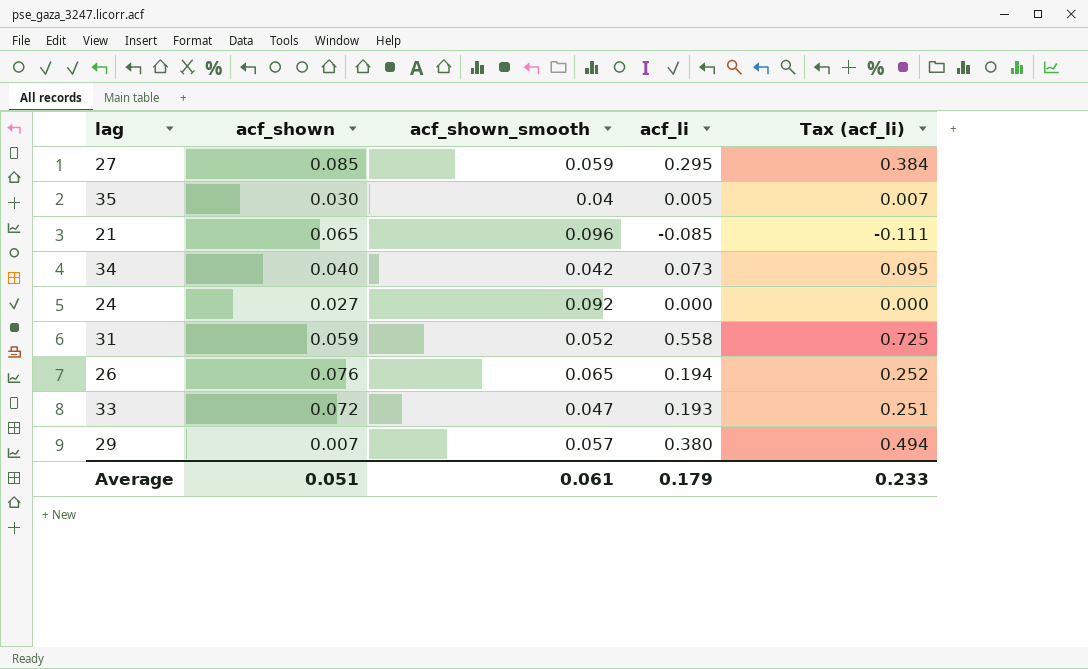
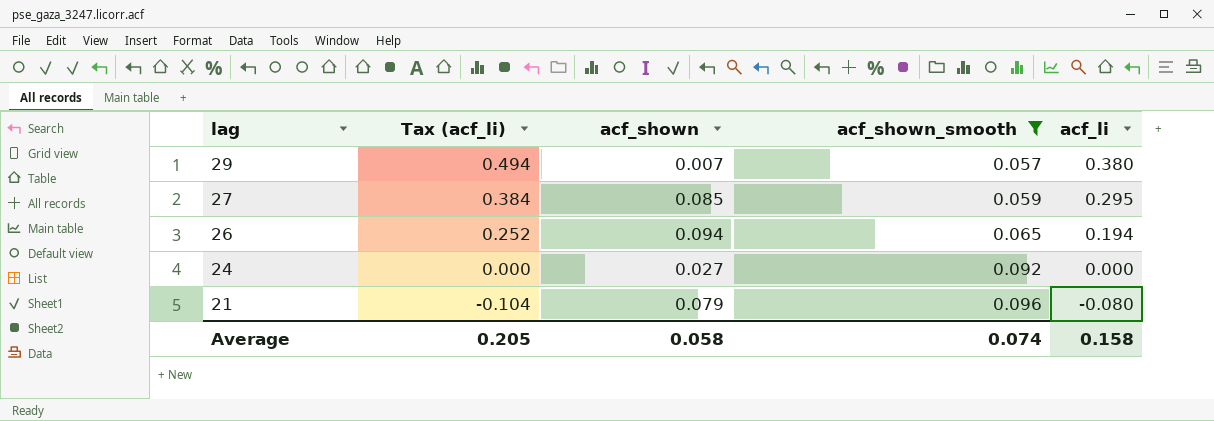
filter: none -> acf_shown_smooth >= 0.057
row order: none -> lag descending
column Tax (acf_li) | position: 5 -> 2
26 | acf_shown: 0.076 -> 0.094
21 | Tax (acf_li): -0.111 -> -0.104
21 | acf_shown: 0.065 -> 0.079
21 | acf_li: -0.085 -> -0.080
Average | Tax (acf_li): 0.233 -> 0.205
Average | acf_shown: 0.051 -> 0.058
Average | acf_shown_smooth: 0.061 -> 0.074
Average | acf_li: 0.179 -> 0.158

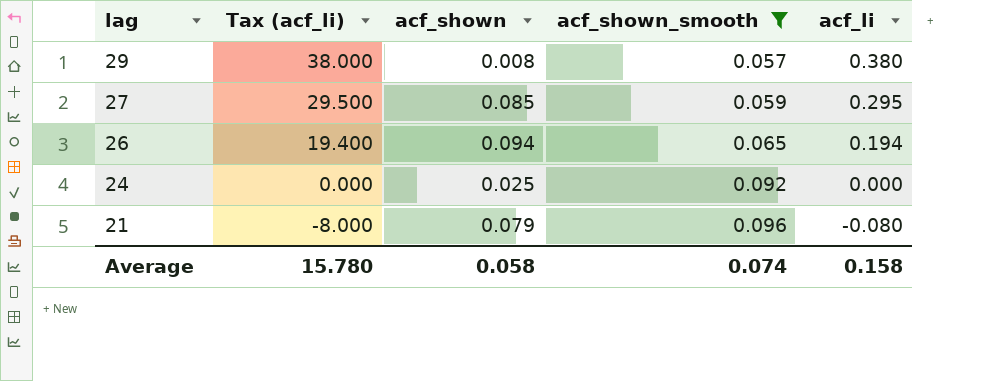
column Tax (acf_li) | formula: [acf_li] * 1.3 -> [acf_li] * 100
29 | acf_shown: 0.007 -> 0.008
24 | acf_shown: 0.027 -> 0.025
Average | Tax (acf_li): 0.205 -> 15.780

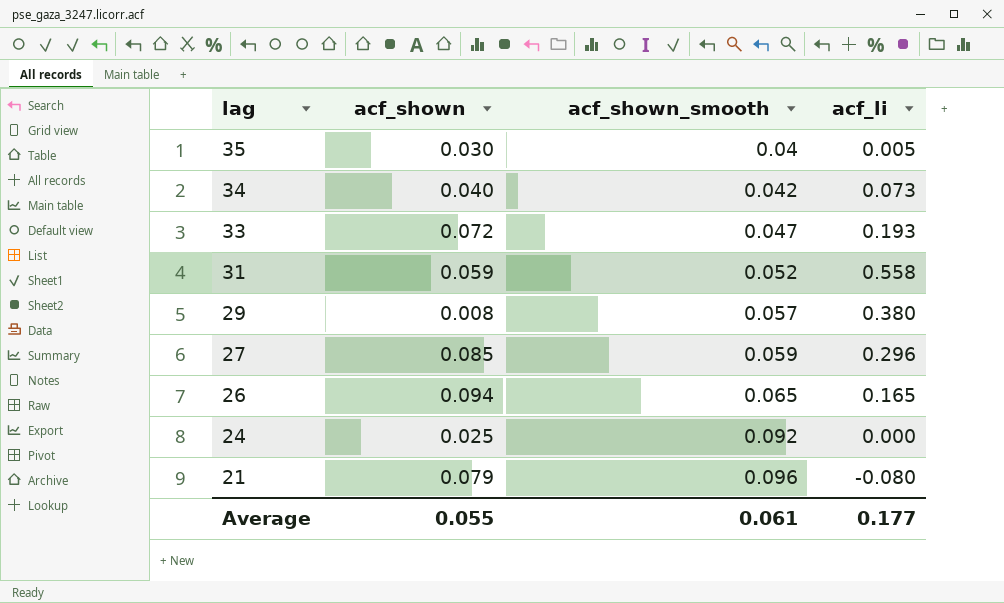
filter: acf_shown_smooth >= 0.057 -> none
column Tax (acf_li) | formula: [acf_li] * 100 -> none
27 | acf_li: 0.295 -> 0.296
26 | acf_li: 0.194 -> 0.165
Average | acf_shown: 0.058 -> 0.055
Average | acf_shown_smooth: 0.074 -> 0.061
Average | acf_li: 0.158 -> 0.177

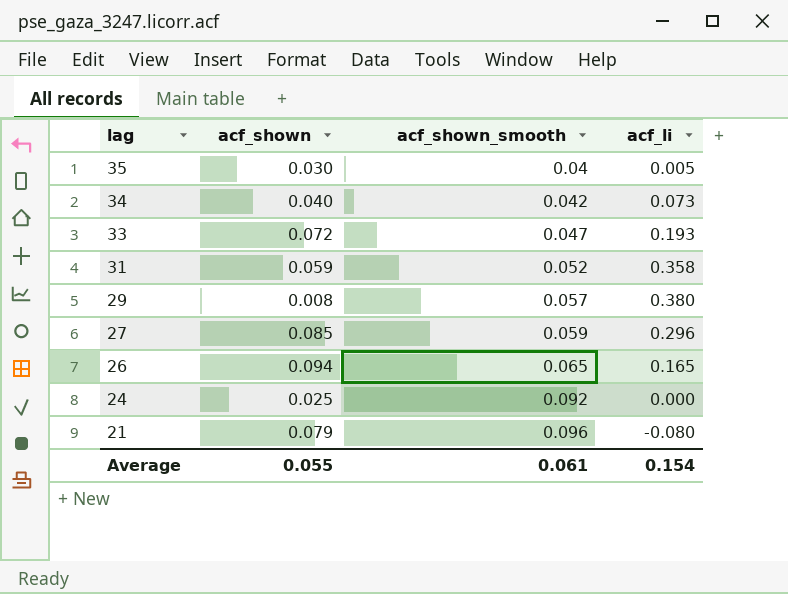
31 | acf_li: 0.558 -> 0.358
Average | acf_li: 0.177 -> 0.154

